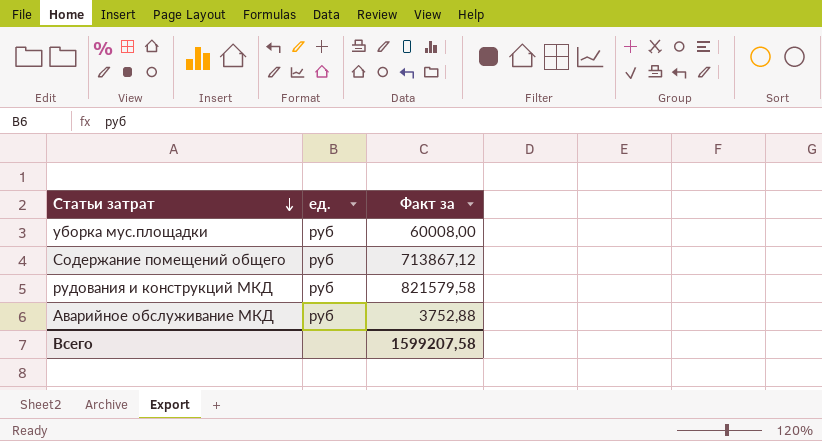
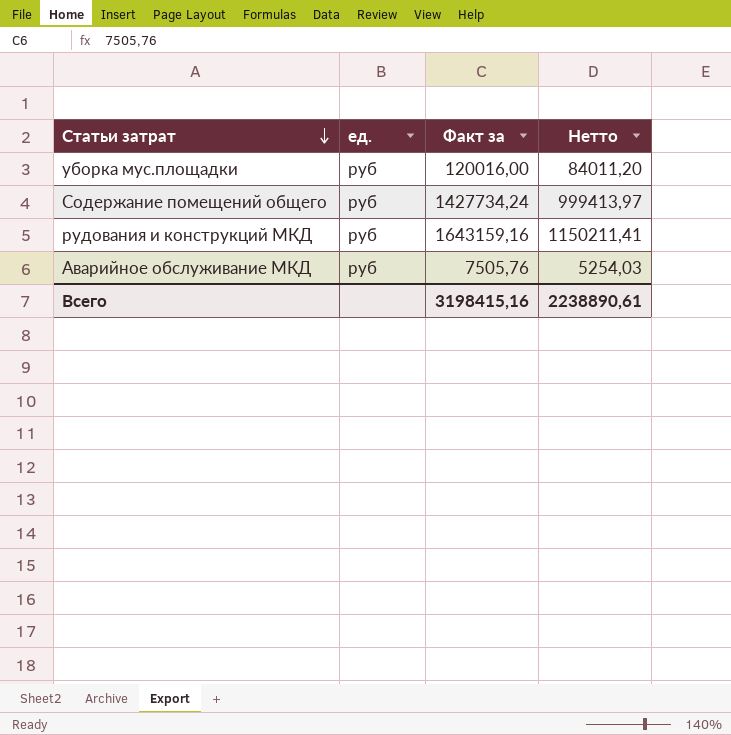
column Нетто | formula: none -> [Факт за] * 0,7
уборка мус.площадки | Факт за: 60008,00 -> 120016,00
Содержание помещений общего | Факт за: 713867,12 -> 1427734,24
рудования и конструкций МКД | Факт за: 821579,58 -> 1643159,16
Аварийное обслуживание МКД | Факт за: 3752,88 -> 7505,76
Всего | Факт за: 1599207,58 -> 3198415,16

